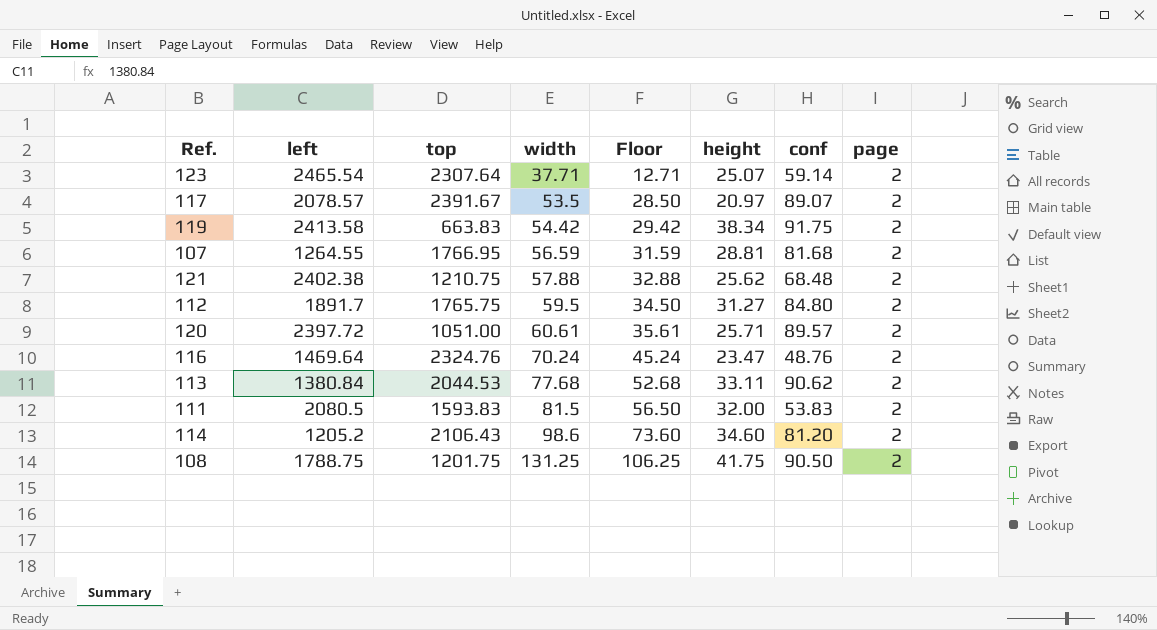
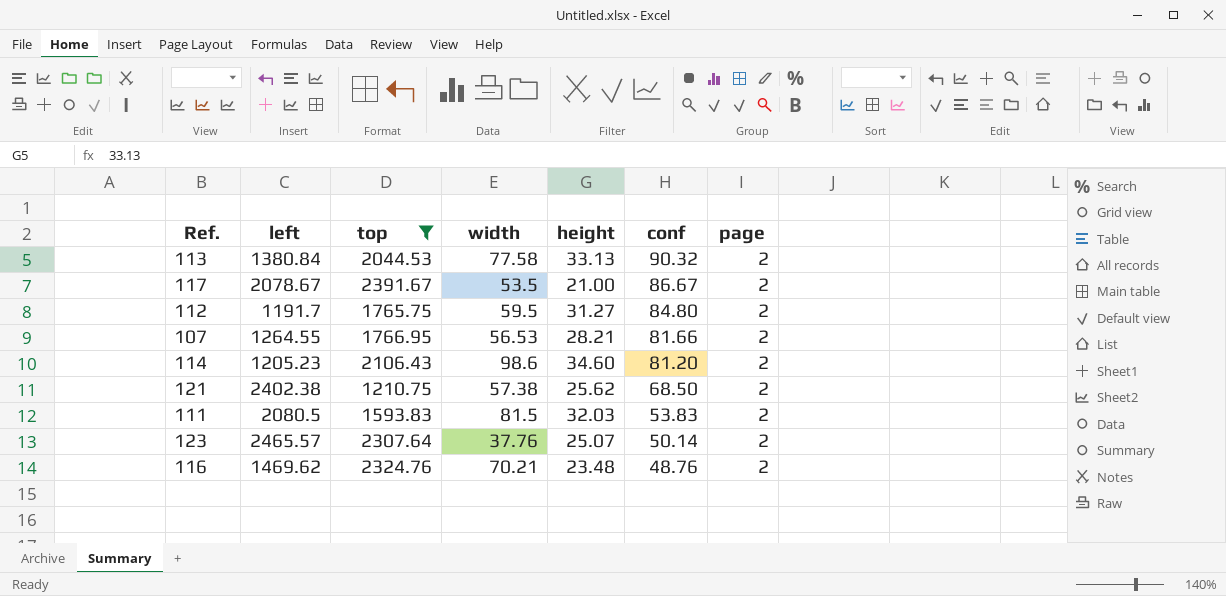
filter: none -> top >= 1210.75
row order: width ascending -> conf descending
column Floor | formula: [width] - 25 -> none
113 | width: 77.68 -> 77.58
113 | height: 33.11 -> 33.13
113 | conf: 90.62 -> 90.32
117 | left: 2078.57 -> 2078.67
117 | height: 20.97 -> 21.00
117 | conf: 89.07 -> 86.67
112 | left: 1891.7 -> 1191.7
107 | width: 56.59 -> 56.53
107 | height: 28.81 -> 28.21
107 | conf: 81.68 -> 81.66
114 | left: 1205.2 -> 1205.23
121 | width: 57.88 -> 57.38
121 | conf: 68.48 -> 68.50
111 | height: 32.00 -> 32.03
123 | left: 2465.54 -> 2465.57
123 | width: 37.71 -> 37.76
123 | conf: 59.14 -> 50.14
116 | left: 1469.64 -> 1469.62
116 | width: 70.24 -> 70.21
116 | height: 23.47 -> 23.48

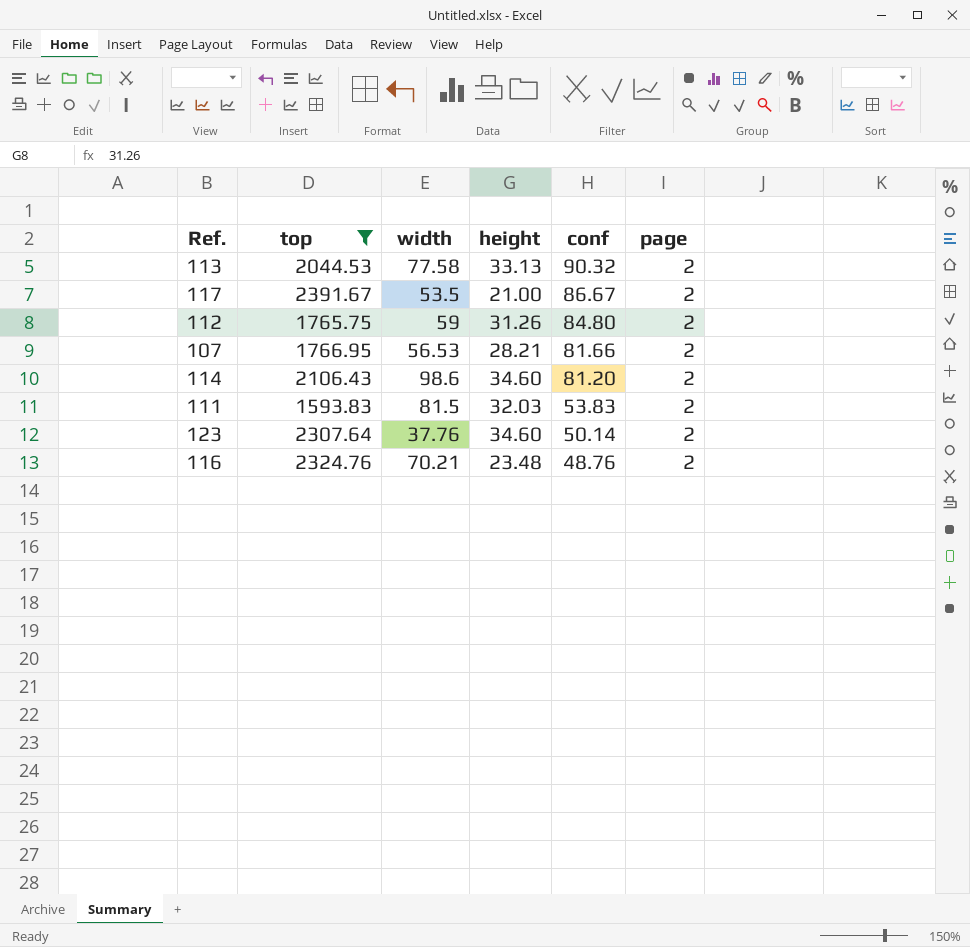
column left | position: 2 -> none
row 121: 2402.38 | 1210.75 | 57.38 | 25.62 | 68.50 | 2 -> none
112 | width: 59.5 -> 59
112 | height: 31.27 -> 31.26
123 | height: 25.07 -> 34.60

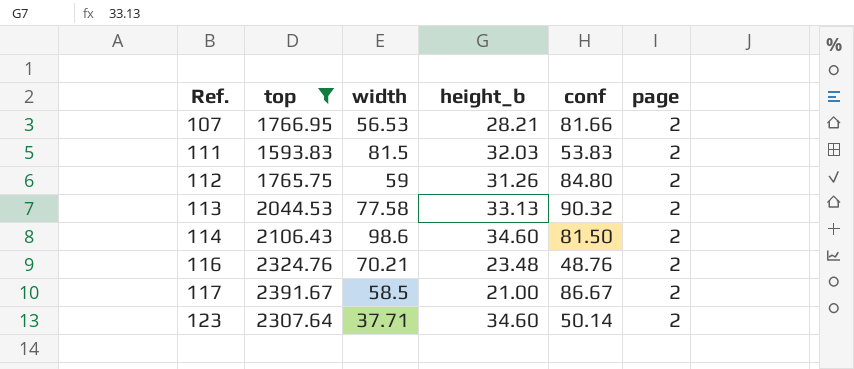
row order: conf descending -> Ref. ascending
column name: height -> height_b
114 | conf: 81.20 -> 81.50
117 | width: 53.5 -> 58.5
123 | width: 37.76 -> 37.71

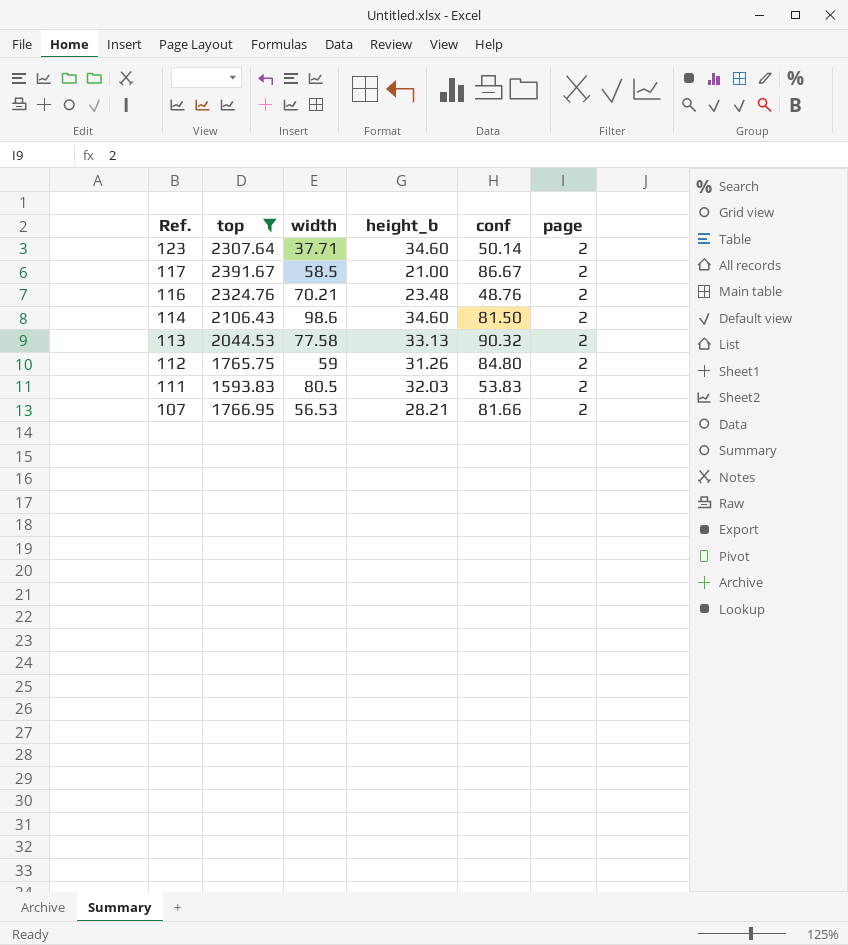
row order: Ref. ascending -> Ref. descending
111 | width: 81.5 -> 80.5

